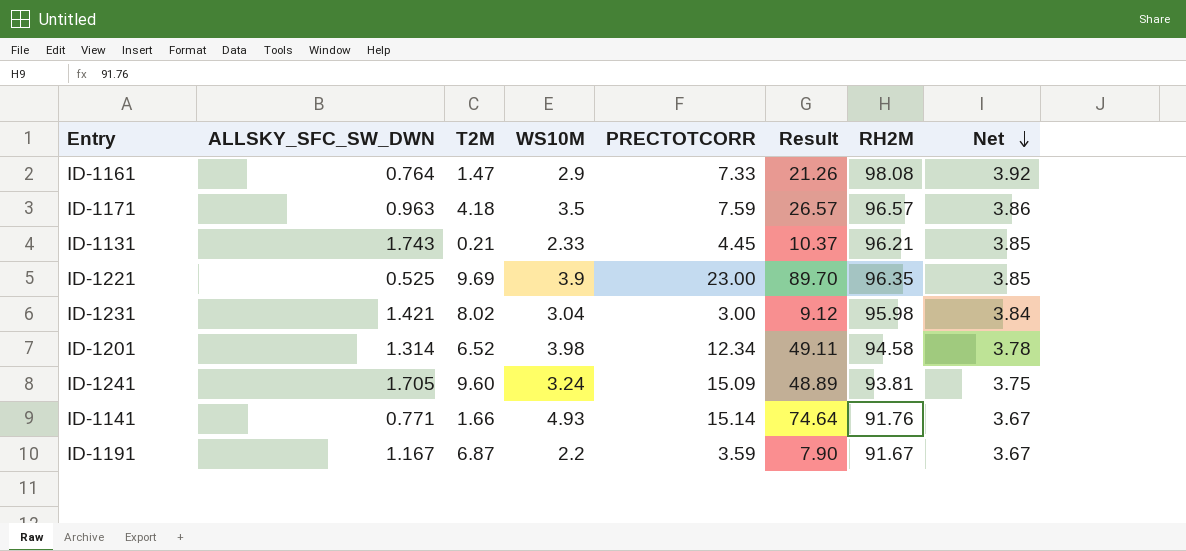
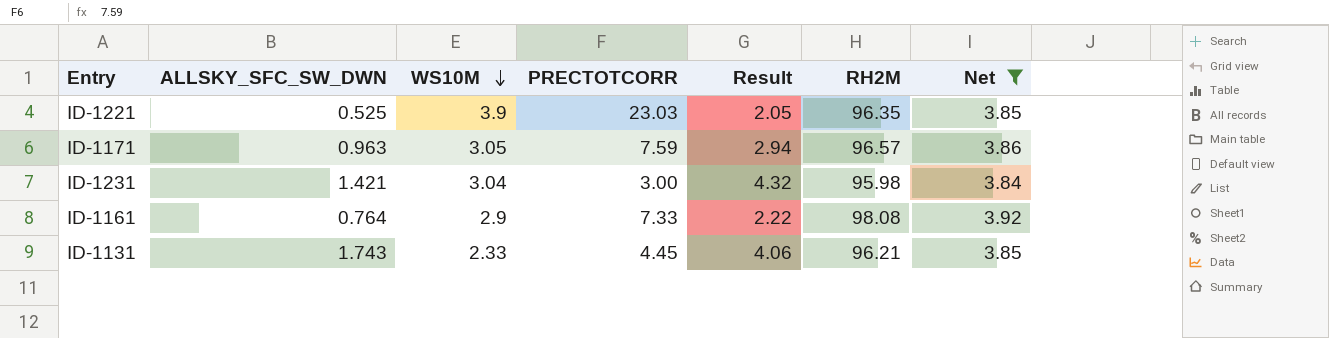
filter: none -> Net >= 3.84
row order: Net descending -> WS10M descending
column T2M | position: 3 -> none
column Result | formula: [WS10M] * [PRECTOTCORR] -> [ALLSKY_SFC_SW_DWN] * [WS10M]
ID-1221 | PRECTOTCORR: 23.00 -> 23.03
ID-1171 | WS10M: 3.5 -> 3.05

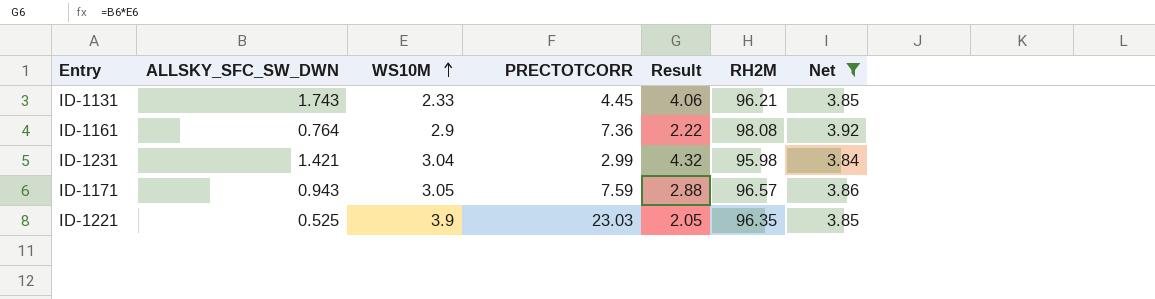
row order: WS10M descending -> WS10M ascending
ID-1161 | PRECTOTCORR: 7.33 -> 7.36
ID-1231 | PRECTOTCORR: 3.00 -> 2.99
ID-1171 | ALLSKY_SFC_SW_DWN: 0.963 -> 0.943
ID-1171 | Result: 2.94 -> 2.88

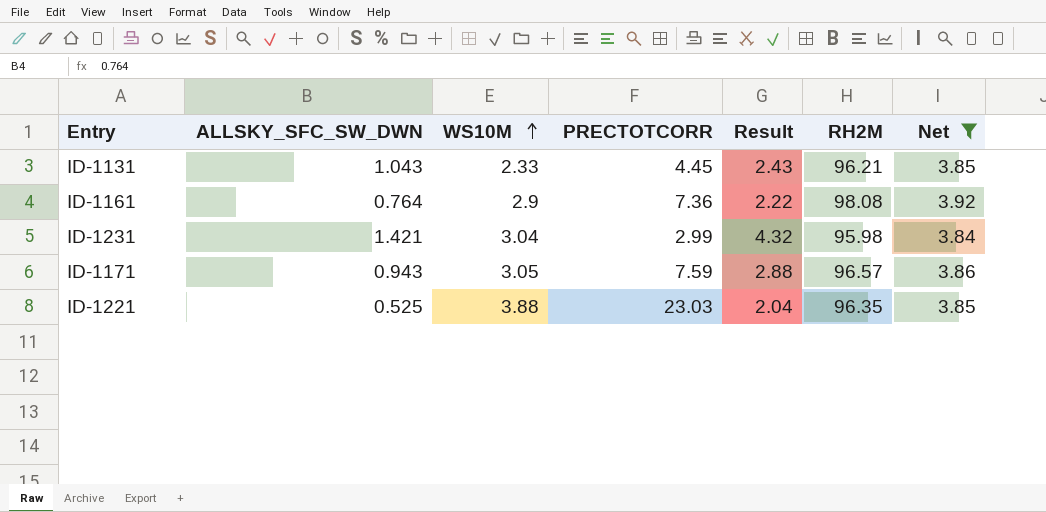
ID-1131 | ALLSKY_SFC_SW_DWN: 1.743 -> 1.043
ID-1131 | Result: 4.06 -> 2.43
ID-1221 | WS10M: 3.9 -> 3.88
ID-1221 | Result: 2.05 -> 2.04

